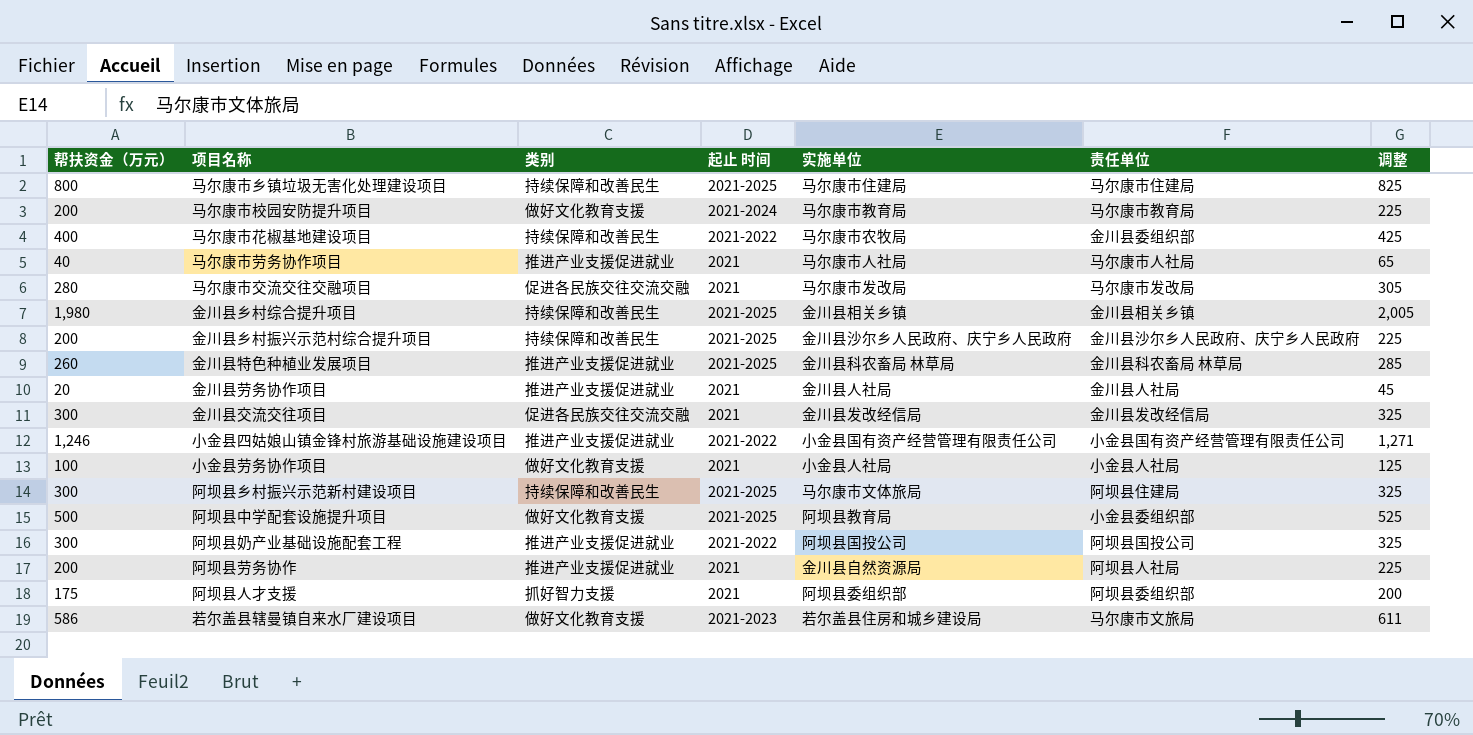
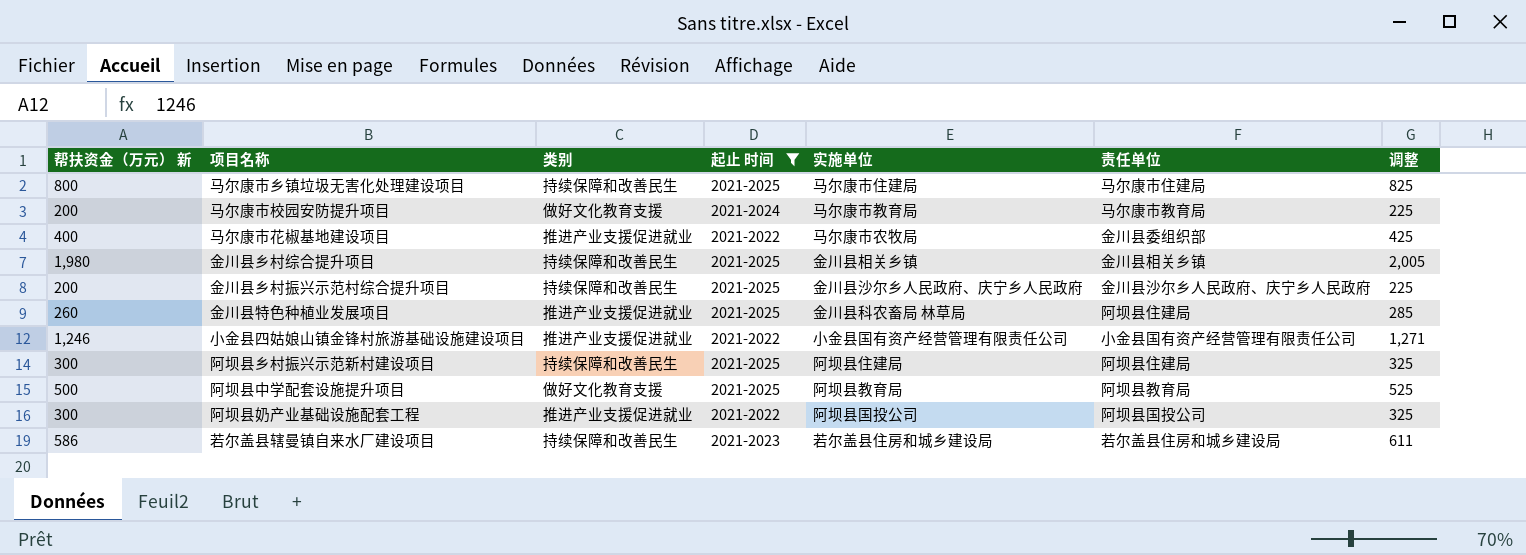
filter: none -> 起止 时间 != 2021
column name: 帮扶资金（万元） -> 帮扶资金（万元） 新
马尔康市花椒基地建设项目 | 类别: 持续保障和改善民生 -> 推进产业支援促进就业
金川县特色种植业发展项目 | 责任单位: 金川县科农畜局 林草局 -> 阿坝县住建局
阿坝县乡村振兴示范新村建设项目 | 实施单位: 马尔康市文体旅局 -> 阿坝县住建局
阿坝县中学配套设施提升项目 | 责任单位: 小金县委组织部 -> 阿坝县教育局
若尔盖县辖曼镇自来水厂建设项目 | 类别: 做好文化教育支援 -> 持续保障和改善民生
若尔盖县辖曼镇自来水厂建设项目 | 责任单位: 马尔康市文旅局 -> 若尔盖县住房和城乡建设局

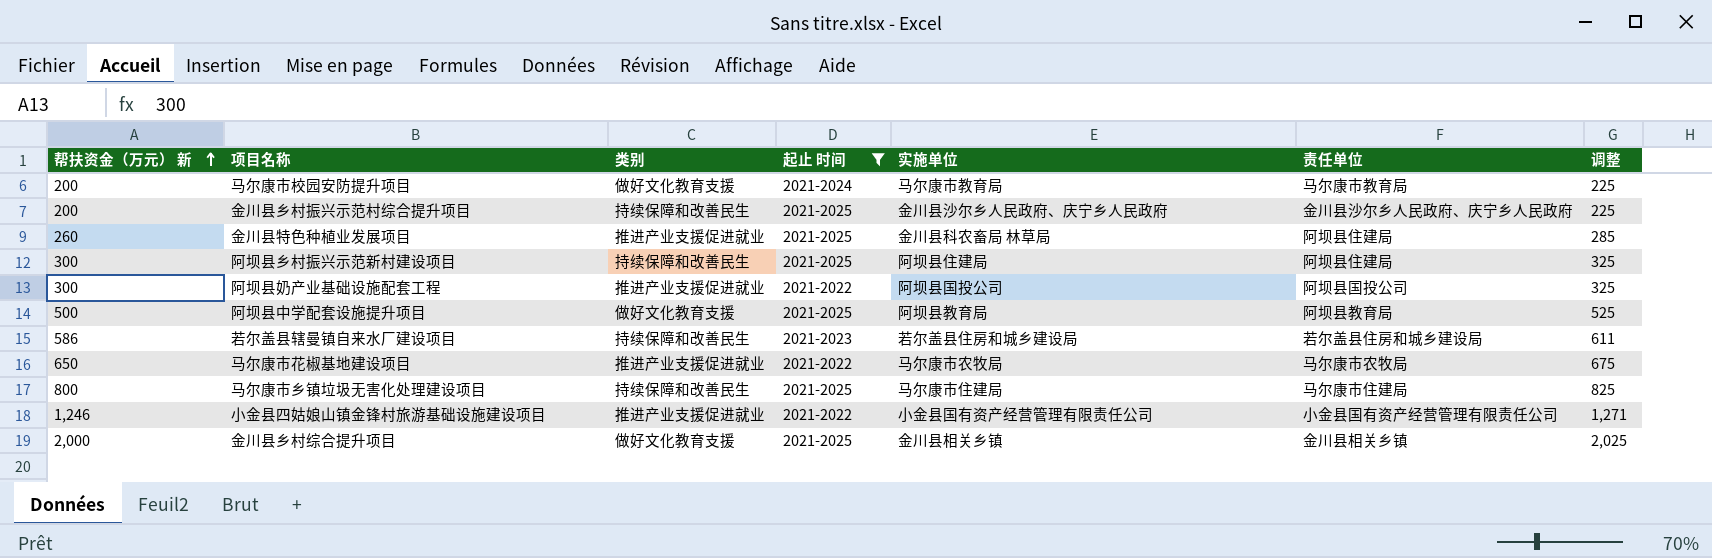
row order: none -> 帮扶资金（万元） 新 ascending
马尔康市花椒基地建设项目 | 帮扶资金（万元） 新: 400 -> 650
马尔康市花椒基地建设项目 | 责任单位: 金川县委组织部 -> 马尔康市农牧局
马尔康市花椒基地建设项目 | 调整: 425 -> 675
金川县乡村综合提升项目 | 帮扶资金（万元） 新: 1,980 -> 2,000
金川县乡村综合提升项目 | 类别: 持续保障和改善民生 -> 做好文化教育支援
金川县乡村综合提升项目 | 调整: 2,005 -> 2,025

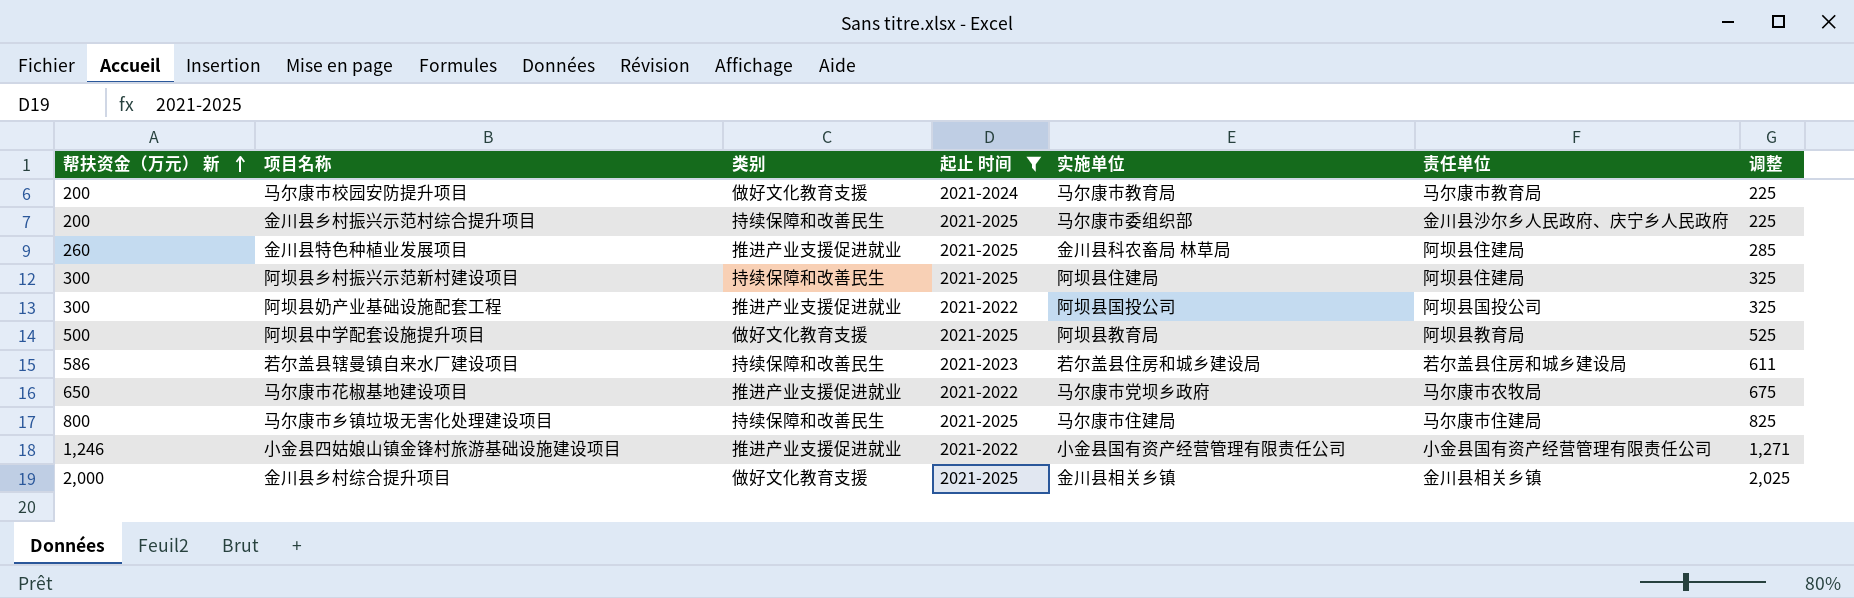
金川县乡村振兴示范村综合提升项目 | 实施单位: 金川县沙尔乡人民政府、庆宁乡人民政府 -> 马尔康市委组织部
马尔康市花椒基地建设项目 | 实施单位: 马尔康市农牧局 -> 马尔康市党坝乡政府

